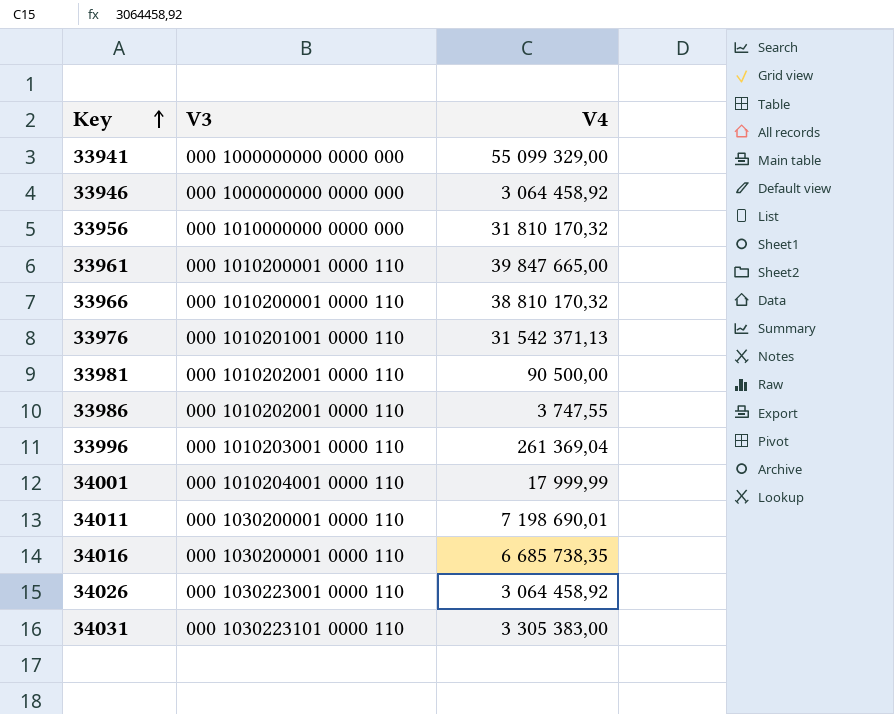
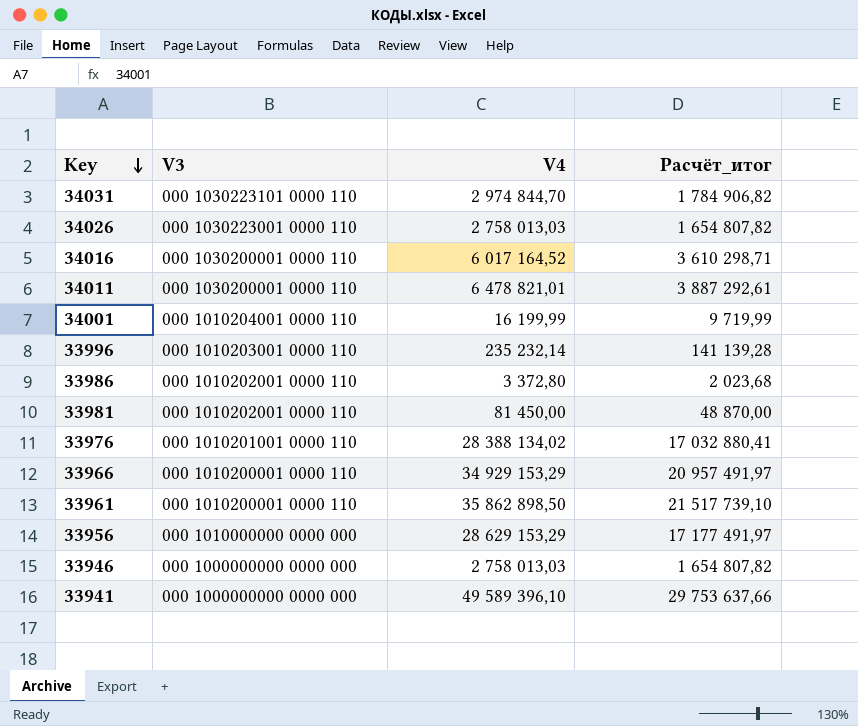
row order: Key ascending -> Key descending
column Расчёт_итог | formula: none -> [V4] * 0,6
34031 | V4: 3 305 383,00 -> 2 974 844,70
34026 | V4: 3 064 458,92 -> 2 758 013,03
34016 | V4: 6 685 738,35 -> 6 017 164,52
34011 | V4: 7 198 690,01 -> 6 478 821,01
34001 | V4: 17 999,99 -> 16 199,99
33996 | V4: 261 369,04 -> 235 232,14
33986 | V4: 3 747,55 -> 3 372,80
33981 | V4: 90 500,00 -> 81 450,00
33976 | V4: 31 542 371,13 -> 28 388 134,02
33966 | V4: 38 810 170,32 -> 34 929 153,29
33961 | V4: 39 847 665,00 -> 35 862 898,50
33956 | V4: 31 810 170,32 -> 28 629 153,29
33946 | V4: 3 064 458,92 -> 2 758 013,03
33941 | V4: 55 099 329,00 -> 49 589 396,10

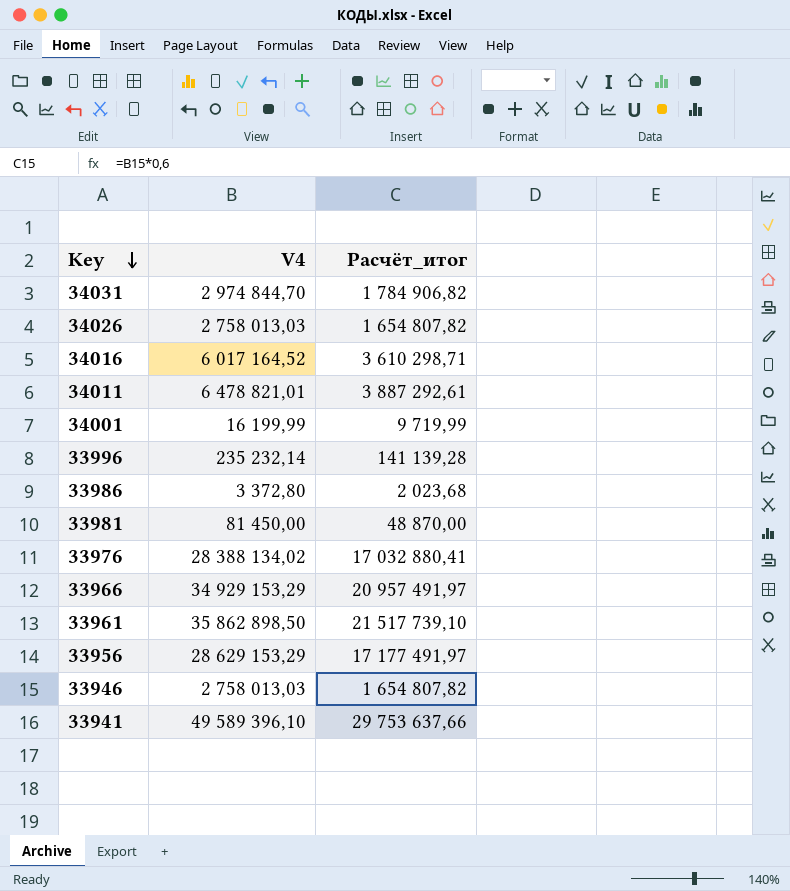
column V3 | position: 2 -> none

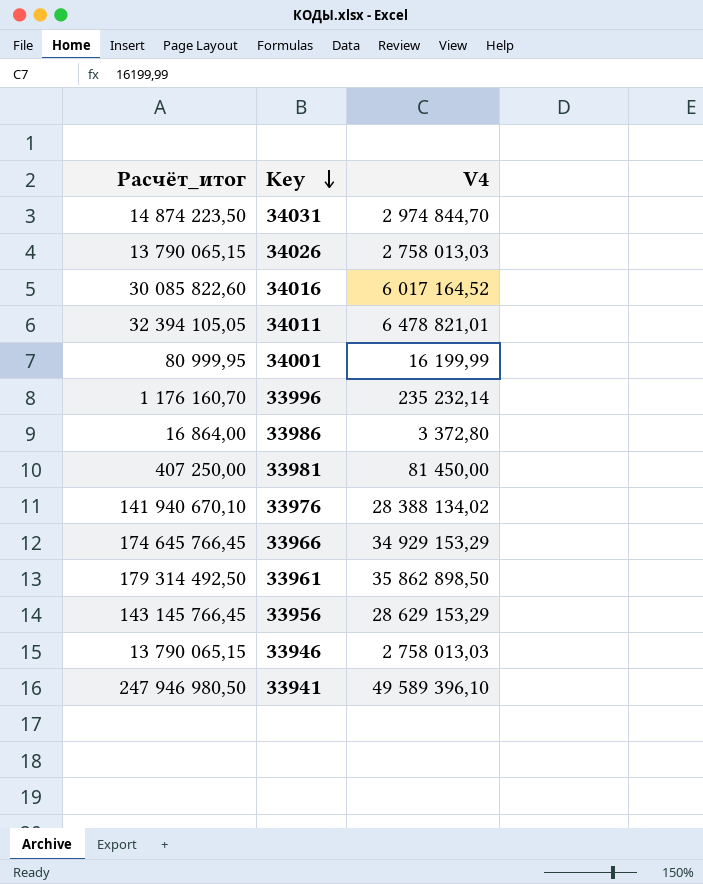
column Расчёт_итог | formula: [V4] * 0,6 -> [V4] * 5
column Расчёт_итог | position: 3 -> 1

